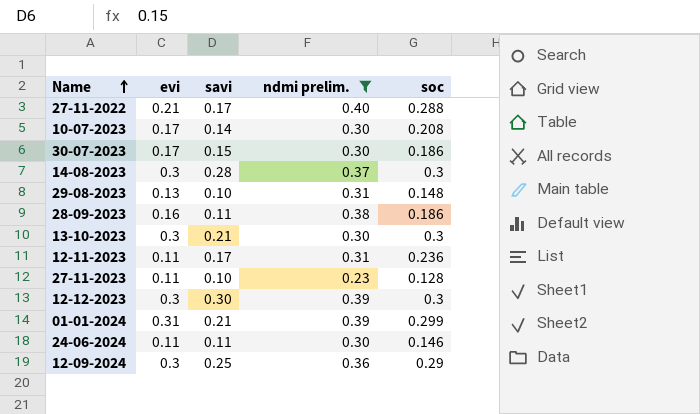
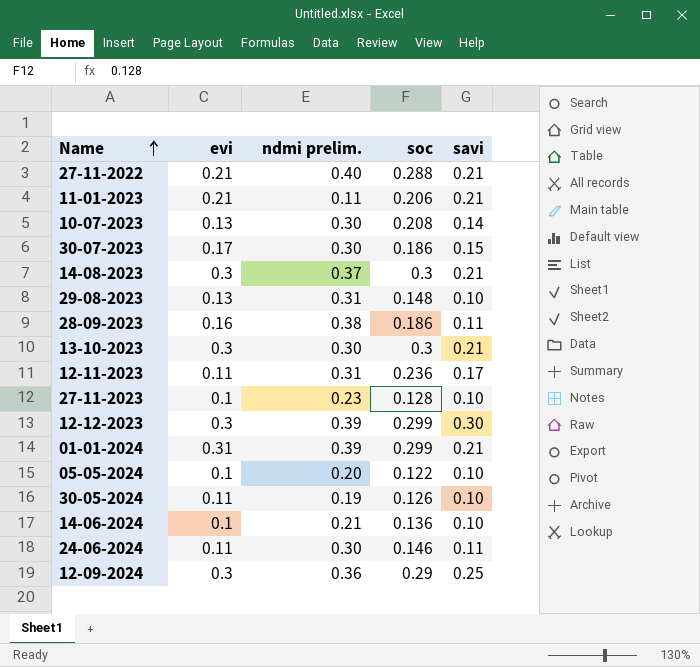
filter: ndmi prelim. >= 0.23 -> none
column savi | position: 3 -> 5
27-11-2022 | savi: 0.17 -> 0.21
10-07-2023 | evi: 0.17 -> 0.13
14-08-2023 | savi: 0.28 -> 0.21
27-11-2023 | evi: 0.11 -> 0.1
12-12-2023 | soc: 0.3 -> 0.299

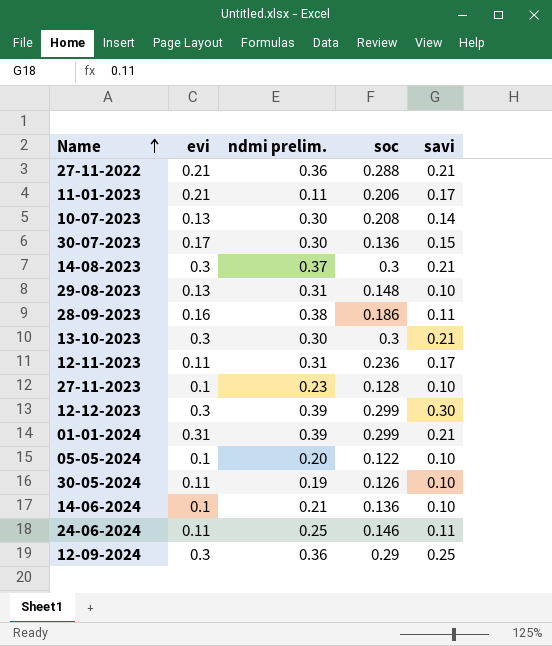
27-11-2022 | ndmi prelim.: 0.40 -> 0.36
11-01-2023 | savi: 0.21 -> 0.17
30-07-2023 | soc: 0.186 -> 0.136
24-06-2024 | ndmi prelim.: 0.30 -> 0.25

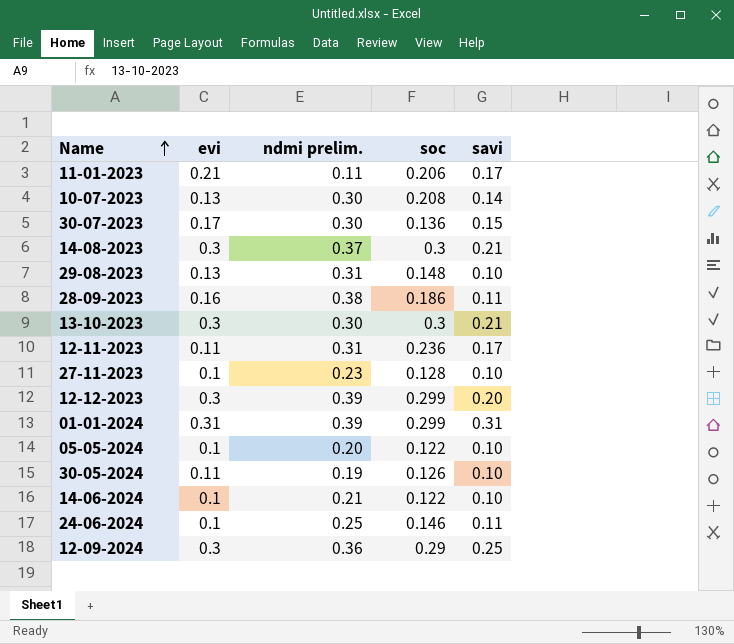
row 27-11-2022: 0.21 | 0.36 | 0.288 | 0.21 -> none
12-12-2023 | savi: 0.30 -> 0.20
01-01-2024 | savi: 0.21 -> 0.31
14-06-2024 | soc: 0.136 -> 0.122
24-06-2024 | evi: 0.11 -> 0.1

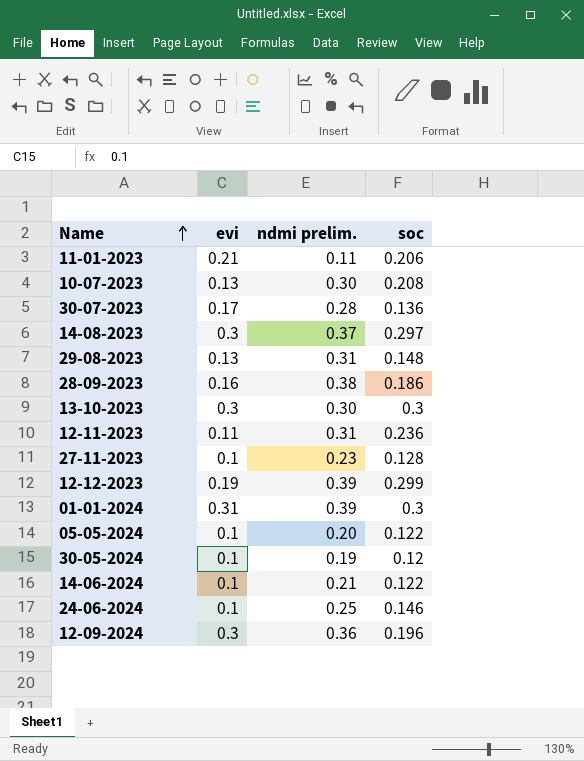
column savi | position: 5 -> none
30-07-2023 | ndmi prelim.: 0.30 -> 0.28
14-08-2023 | soc: 0.3 -> 0.297
12-12-2023 | evi: 0.3 -> 0.19
01-01-2024 | soc: 0.299 -> 0.3
30-05-2024 | evi: 0.11 -> 0.1
30-05-2024 | soc: 0.126 -> 0.12
12-09-2024 | soc: 0.29 -> 0.196

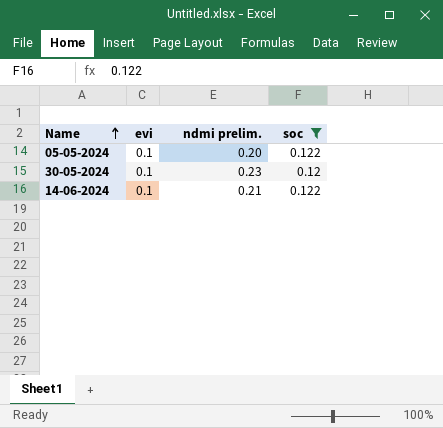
filter: none -> soc <= 0.122
30-05-2024 | ndmi prelim.: 0.19 -> 0.23

